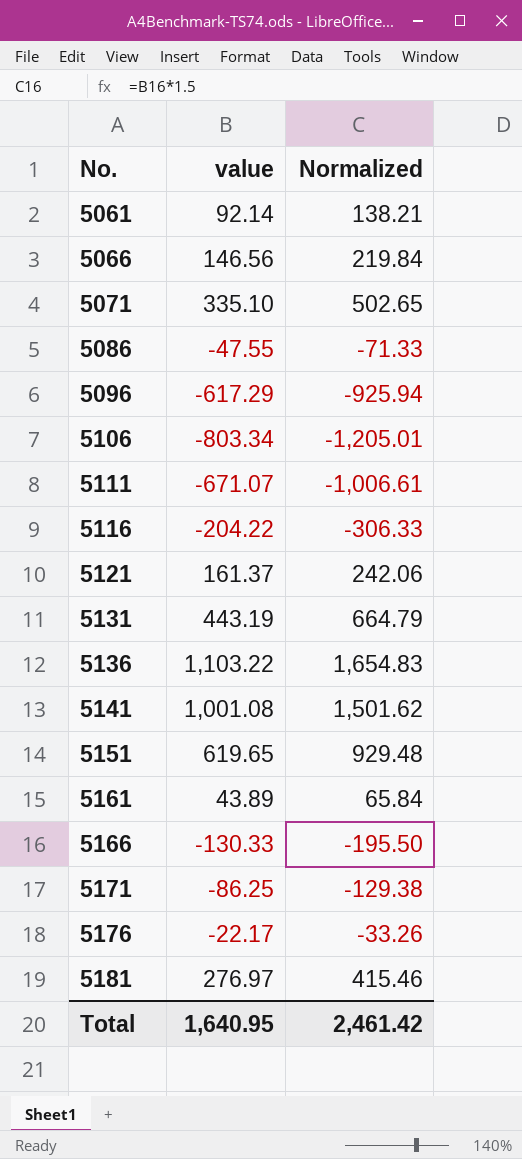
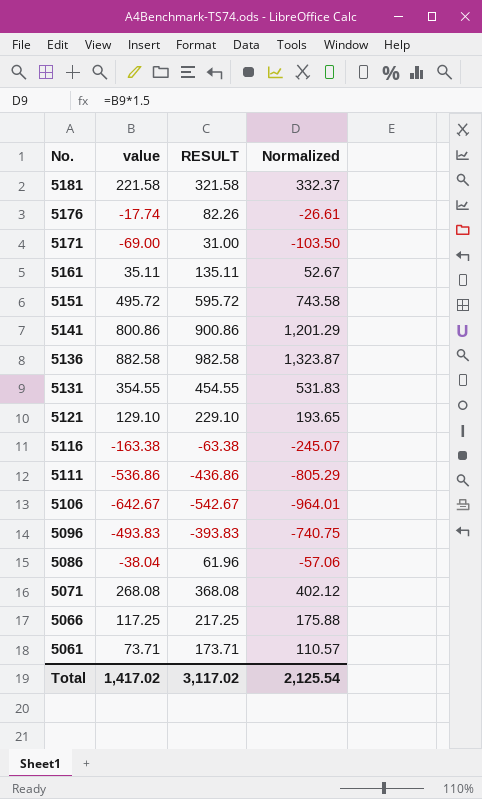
row order: No. ascending -> No. descending
column RESULT | formula: none -> [value] + 100
row 5166: -130.33 | -195.50 -> none
5181 | value: 276.97 -> 221.58
5181 | Normalized: 415.46 -> 332.37
5176 | value: -22.17 -> -17.74
5176 | Normalized: -33.26 -> -26.61
5171 | value: -86.25 -> -69.00
5171 | Normalized: -129.38 -> -103.50
5161 | value: 43.89 -> 35.11
5161 | Normalized: 65.84 -> 52.67
5151 | value: 619.65 -> 495.72
5151 | Normalized: 929.48 -> 743.58
5141 | value: 1,001.08 -> 800.86
5141 | Normalized: 1,501.62 -> 1,201.29
5136 | value: 1,103.22 -> 882.58
5136 | Normalized: 1,654.83 -> 1,323.87
5131 | value: 443.19 -> 354.55
5131 | Normalized: 664.79 -> 531.83
5121 | value: 161.37 -> 129.10
5121 | Normalized: 242.06 -> 193.65
5116 | value: -204.22 -> -163.38
5116 | Normalized: -306.33 -> -245.07
5111 | value: -671.07 -> -536.86
5111 | Normalized: -1,006.61 -> -805.29
5106 | value: -803.34 -> -642.67
5106 | Normalized: -1,205.01 -> -964.01
5096 | value: -617.29 -> -493.83
5096 | Normalized: -925.94 -> -740.75
5086 | value: -47.55 -> -38.04
5086 | Normalized: -71.33 -> -57.06
5071 | value: 335.10 -> 268.08
5071 | Normalized: 502.65 -> 402.12
5066 | value: 146.56 -> 117.25
5066 | Normalized: 219.84 -> 175.88
5061 | value: 92.14 -> 73.71
5061 | Normalized: 138.21 -> 110.57
Total | value: 1,640.95 -> 1,417.02
Total | Normalized: 2,461.42 -> 2,125.54

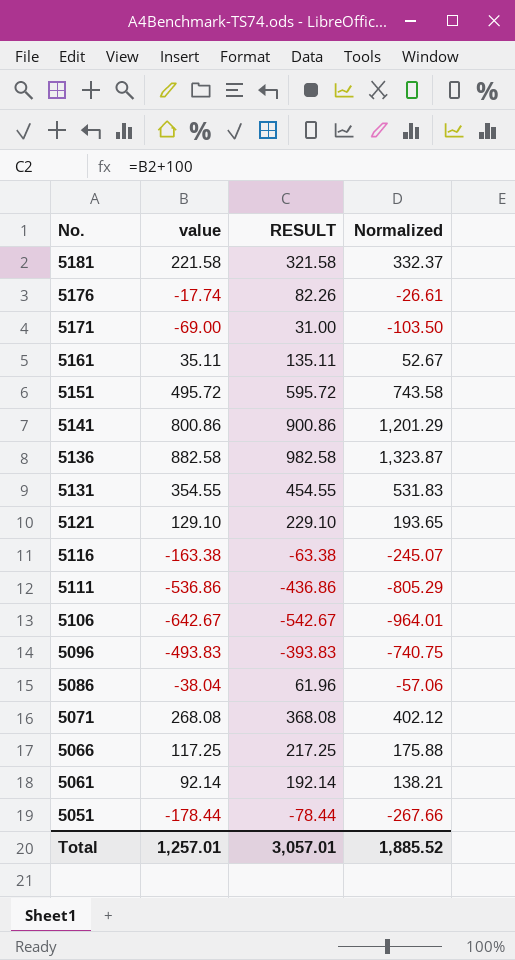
5061 | value: 73.71 -> 92.14
5061 | RESULT: 173.71 -> 192.14
5061 | Normalized: 110.57 -> 138.21
row 5051: none -> -178.44 | -78.44 | -267.66
Total | value: 1,417.02 -> 1,257.01
Total | RESULT: 3,117.02 -> 3,057.01
Total | Normalized: 2,125.54 -> 1,885.52

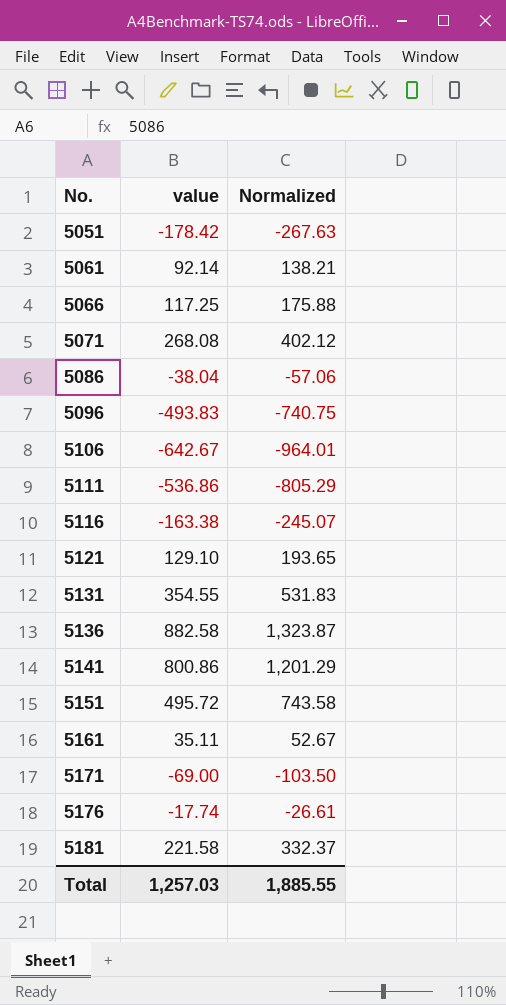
row order: No. descending -> No. ascending
column RESULT | formula: [value] + 100 -> none
5051 | value: -178.44 -> -178.42
5051 | Normalized: -267.66 -> -267.63
Total | value: 1,257.01 -> 1,257.03
Total | Normalized: 1,885.52 -> 1,885.55

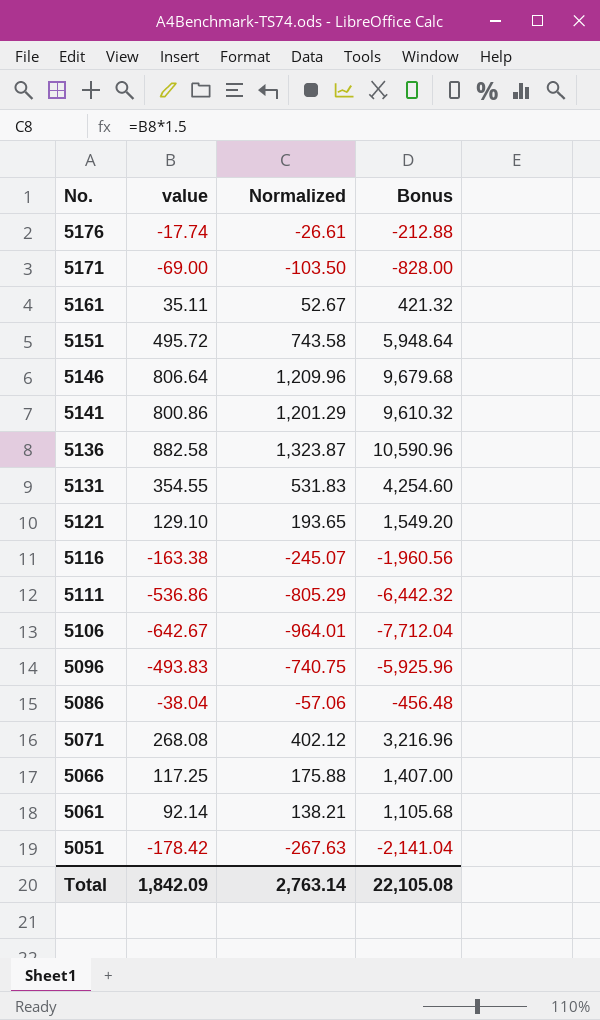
row order: No. ascending -> No. descending
column Bonus | formula: none -> [value] * 12
row 5181: 221.58 | 332.37 -> none
row 5146: none -> 806.64 | 1,209.96 | 9,679.68
Total | value: 1,257.03 -> 1,842.09
Total | Normalized: 1,885.55 -> 2,763.14

